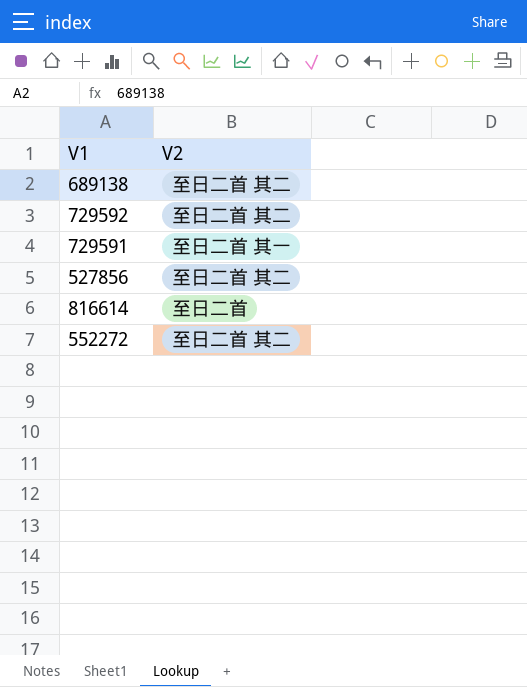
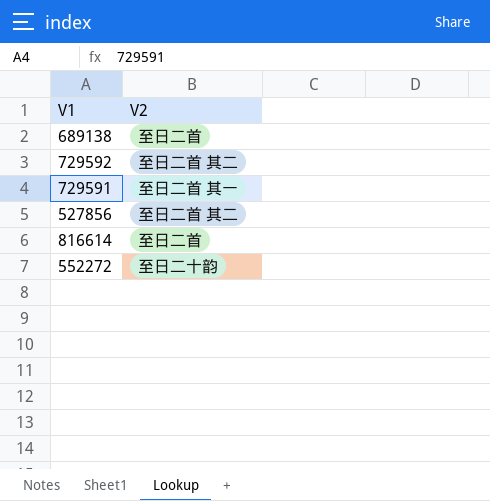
689138 | V2: 至日二首 其二 -> 至日二首
552272 | V2: 至日二首 其二 -> 至日二十韵

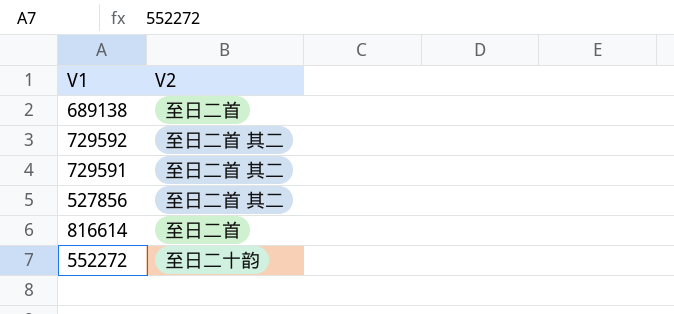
729591 | V2: 至日二首 其一 -> 至日二首 其二

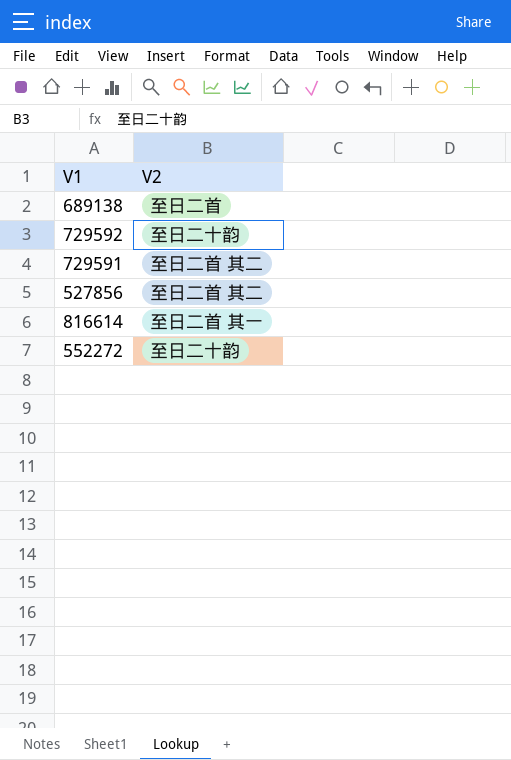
729592 | V2: 至日二首 其二 -> 至日二十韵
816614 | V2: 至日二首 -> 至日二首 其一

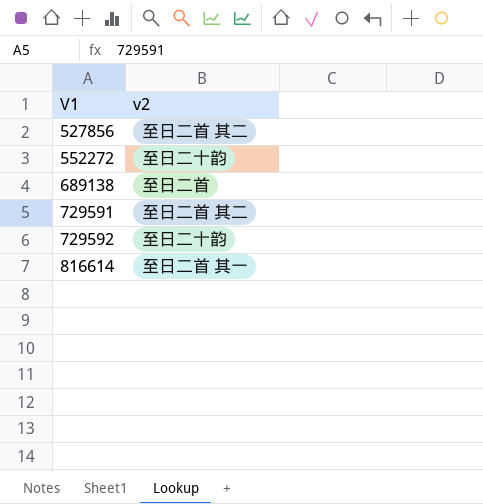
row order: none -> V1 ascending
column name: V2 -> v2

